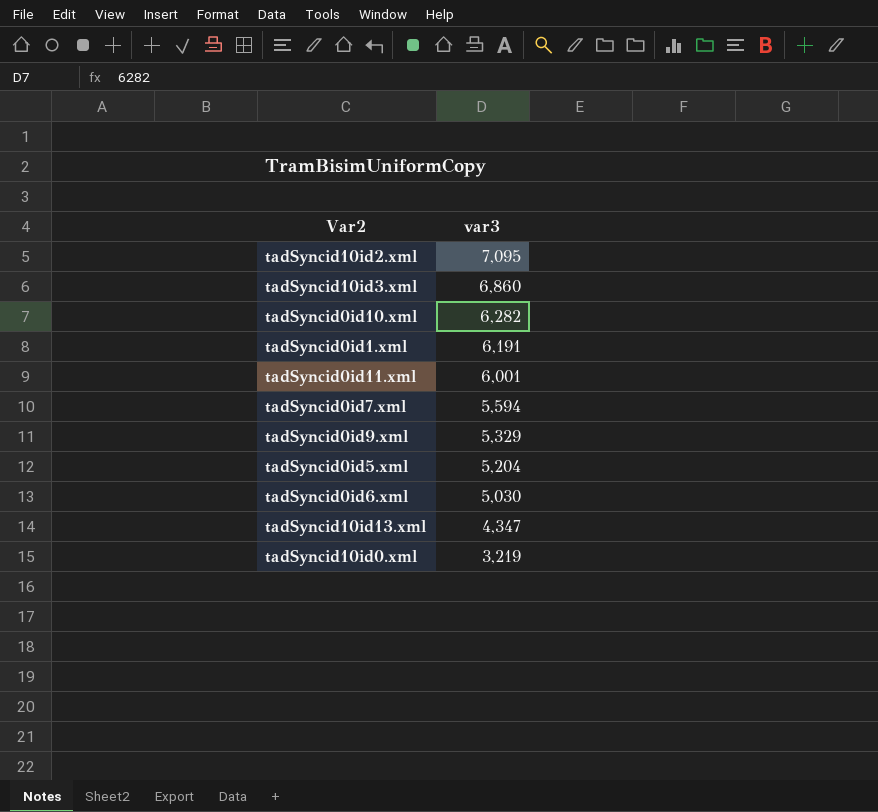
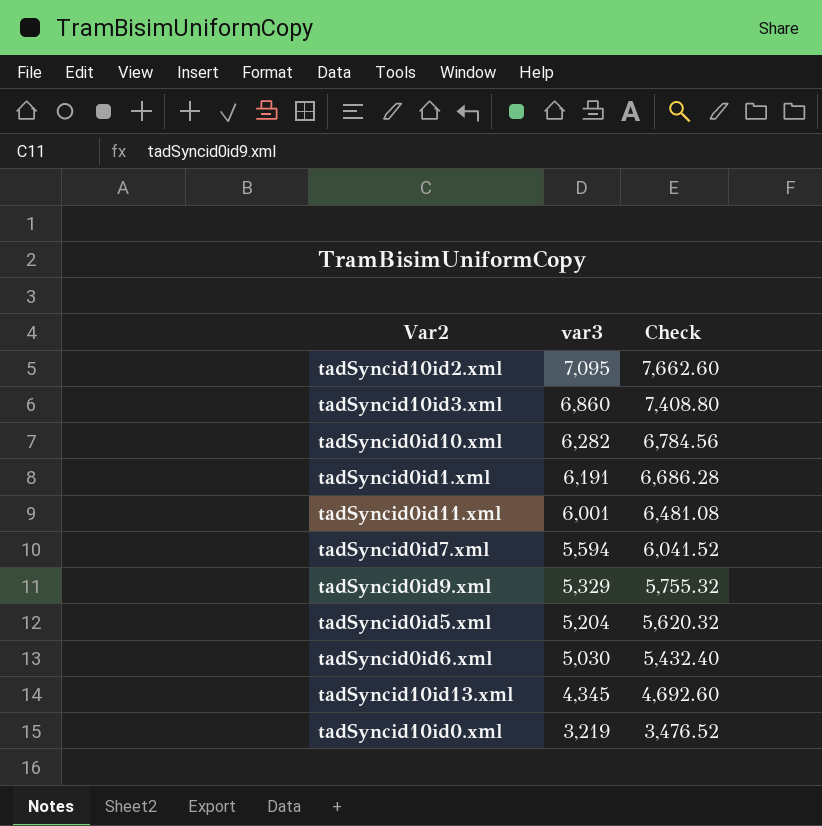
column Check | formula: none -> [var3] * 1.08
tadSyncid10id13.xml | var3: 4,347 -> 4,345

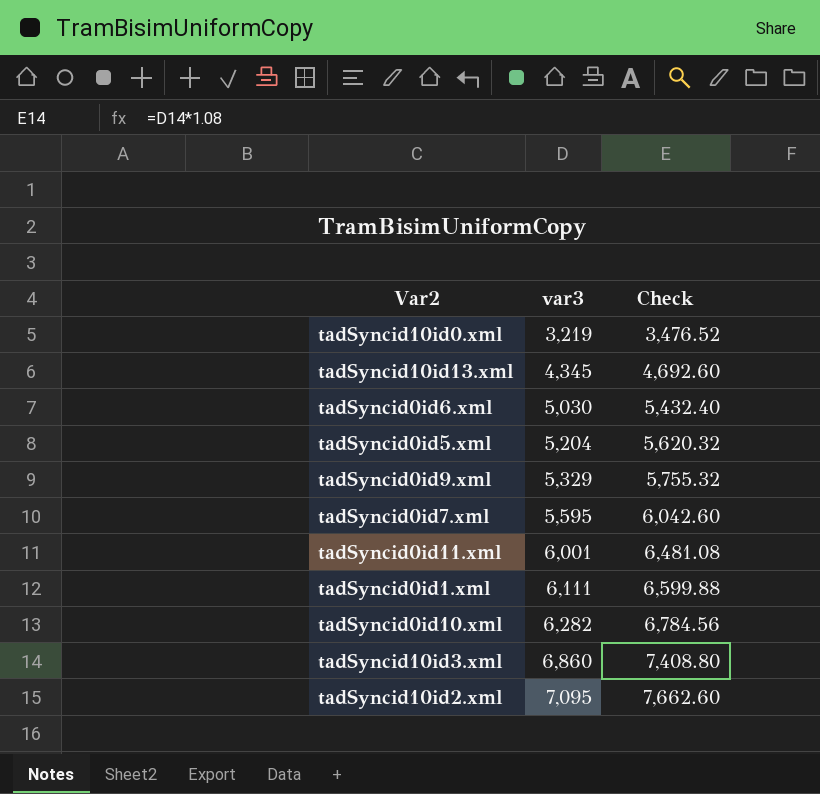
row order: var3 descending -> var3 ascending
tadSyncid0id7.xml | var3: 5,594 -> 5,595
tadSyncid0id7.xml | Check: 6,041.52 -> 6,042.60
tadSyncid0id1.xml | var3: 6,191 -> 6,111
tadSyncid0id1.xml | Check: 6,686.28 -> 6,599.88

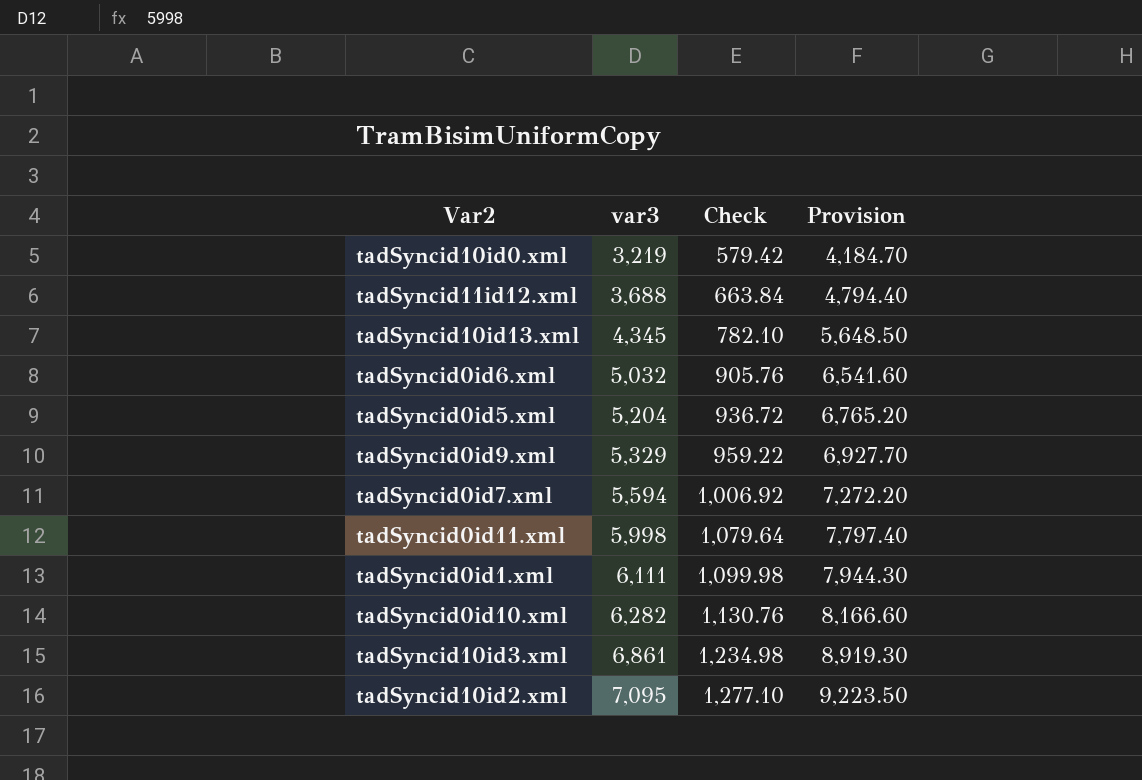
column Check | formula: [var3] * 1.08 -> [var3] * 0.18
column Provision | formula: none -> [var3] * 1.3
row tadSyncid11id12.xml: none -> 3,688 | 663.84 | 4,794.40
tadSyncid0id6.xml | var3: 5,030 -> 5,032
tadSyncid0id7.xml | var3: 5,595 -> 5,594
tadSyncid0id11.xml | var3: 6,001 -> 5,998
tadSyncid10id3.xml | var3: 6,860 -> 6,861

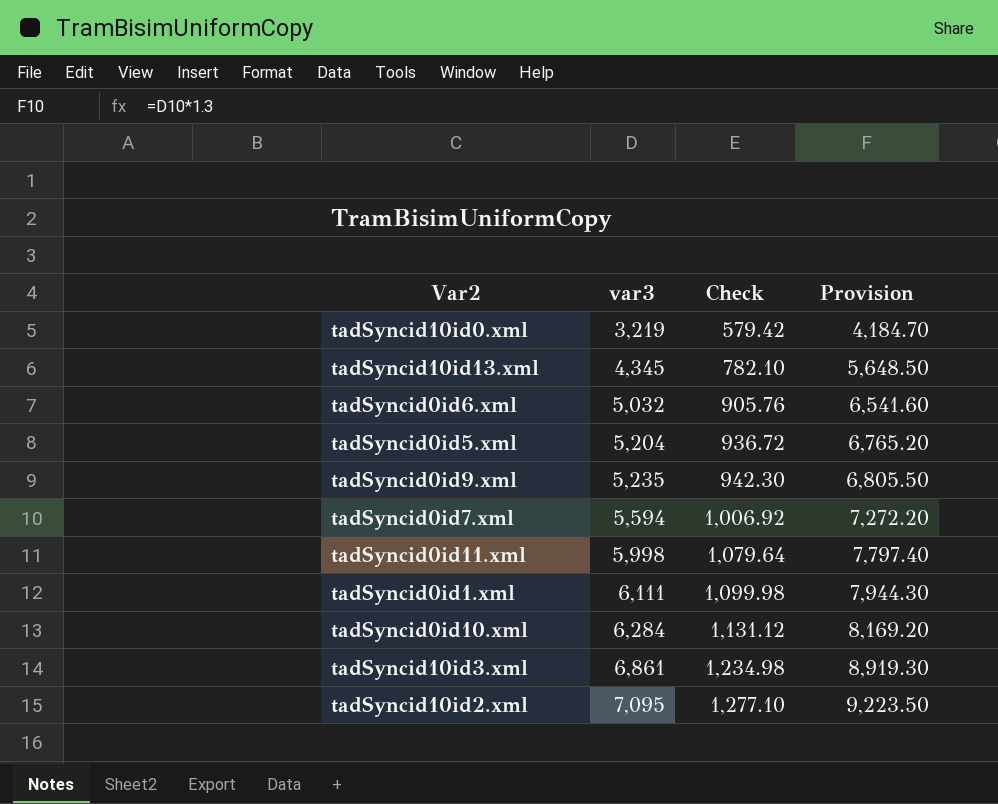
row tadSyncid11id12.xml: 3,688 | 663.84 | 4,794.40 -> none
tadSyncid0id9.xml | var3: 5,329 -> 5,235
tadSyncid0id9.xml | Check: 959.22 -> 942.30
tadSyncid0id9.xml | Provision: 6,927.70 -> 6,805.50
tadSyncid0id10.xml | var3: 6,282 -> 6,284
tadSyncid0id10.xml | Check: 1,130.76 -> 1,131.12
tadSyncid0id10.xml | Provision: 8,166.60 -> 8,169.20

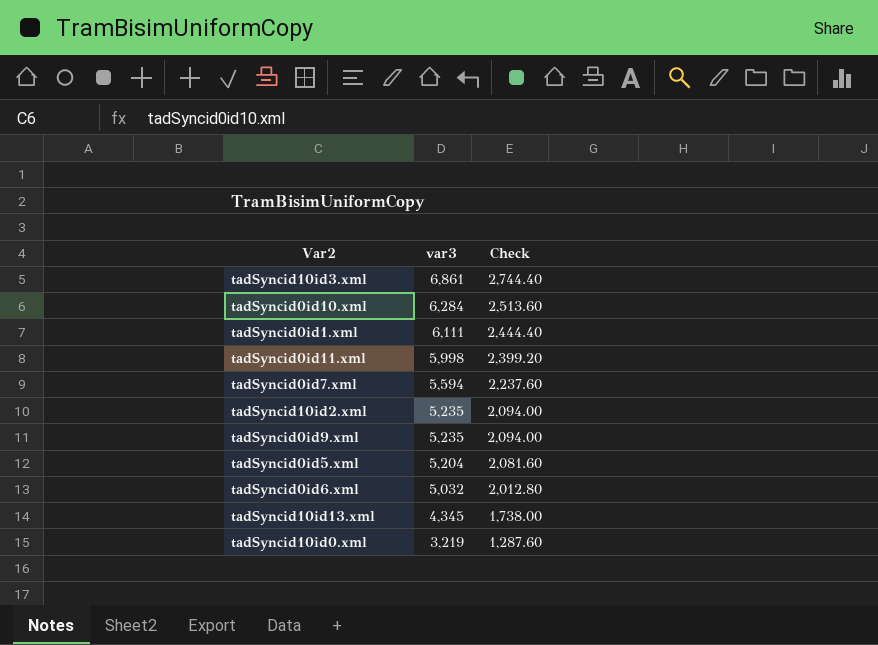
row order: var3 ascending -> var3 descending
column Provision | formula: [var3] * 1.3 -> none
column Check | formula: [var3] * 0.18 -> [var3] * 0.4
tadSyncid10id2.xml | var3: 7,095 -> 5,235

